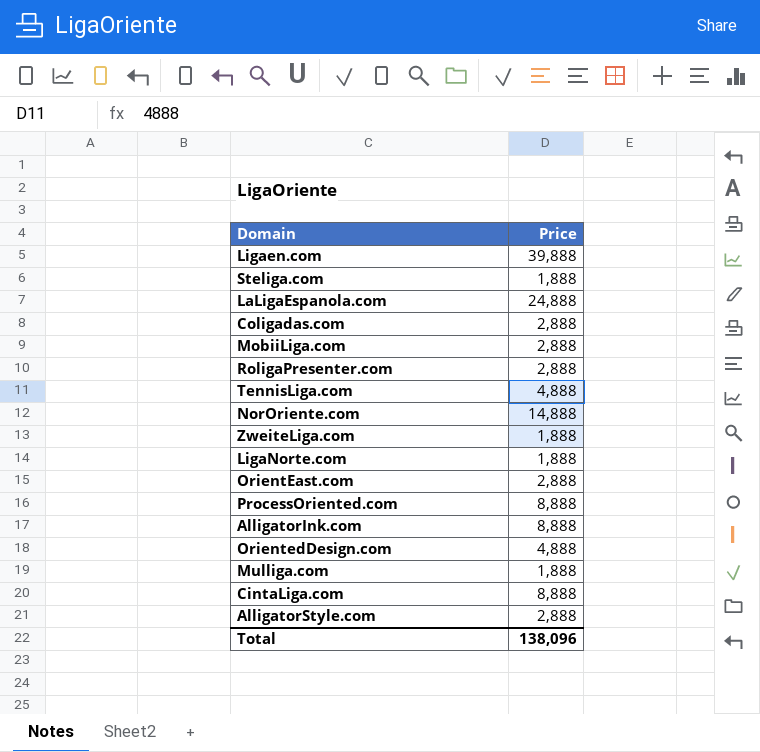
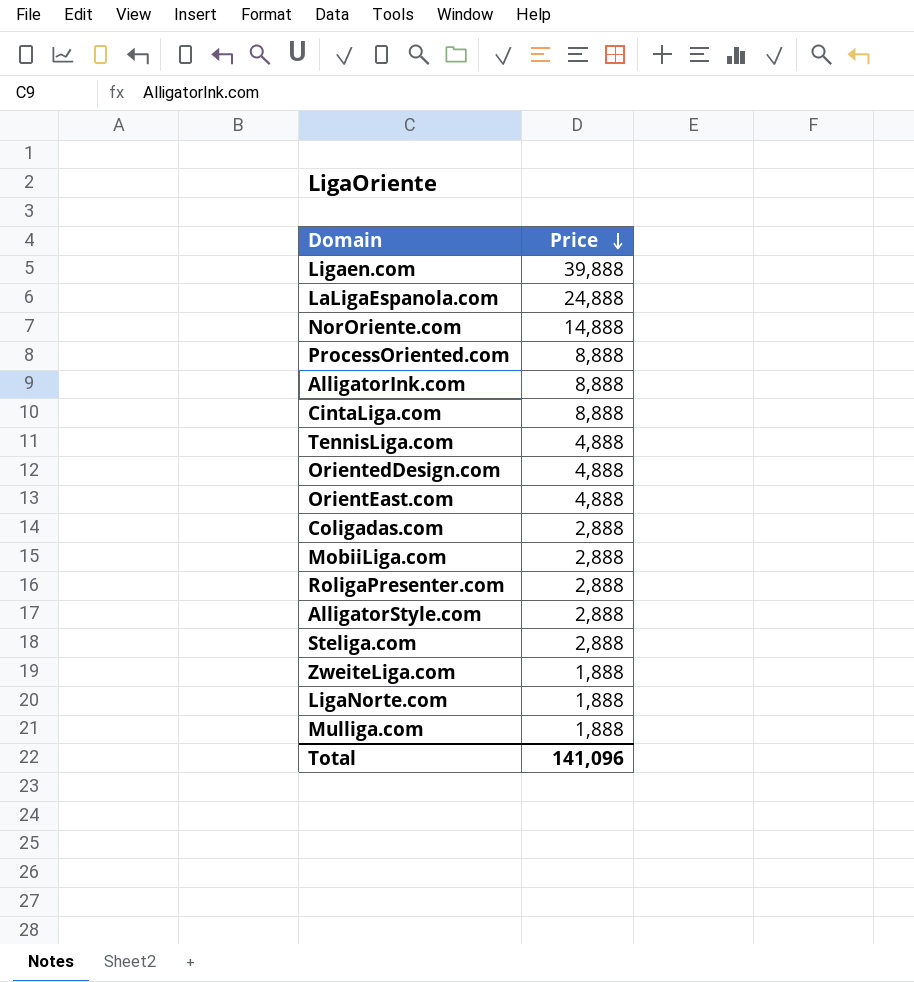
row order: none -> Price descending
OrientEast.com | Price: 2,888 -> 4,888
Steliga.com | Price: 1,888 -> 2,888
Total | Price: 138,096 -> 141,096

